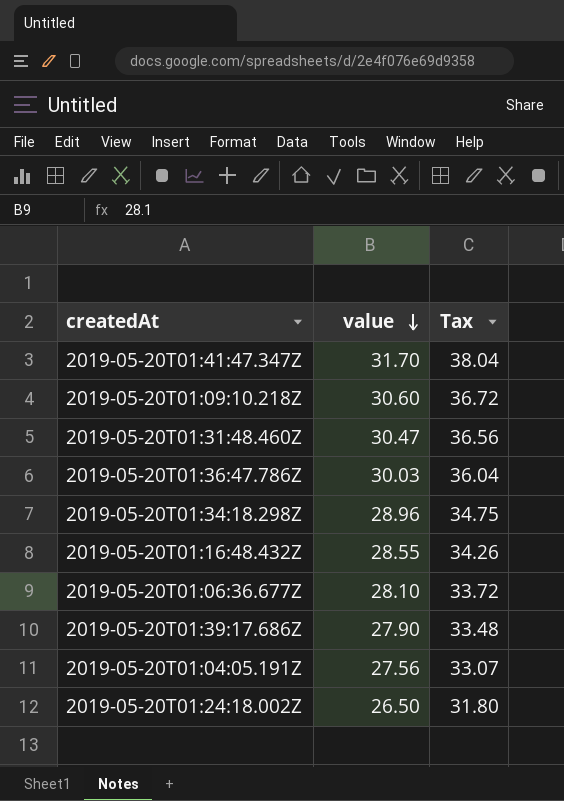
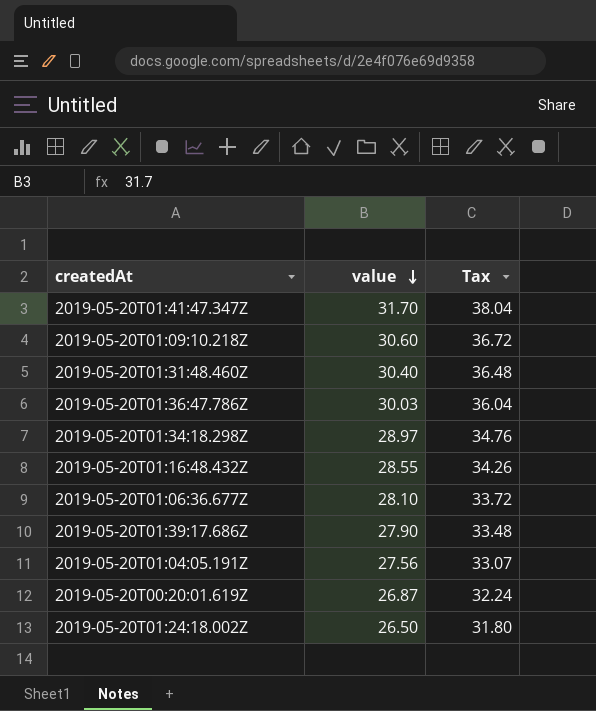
2019-05-20T01:31:48.460Z | value: 30.47 -> 30.40
2019-05-20T01:31:48.460Z | Tax: 36.56 -> 36.48
2019-05-20T01:34:18.298Z | value: 28.96 -> 28.97
2019-05-20T01:34:18.298Z | Tax: 34.75 -> 34.76
row 2019-05-20T00:20:01.619Z: none -> 26.87 | 32.24

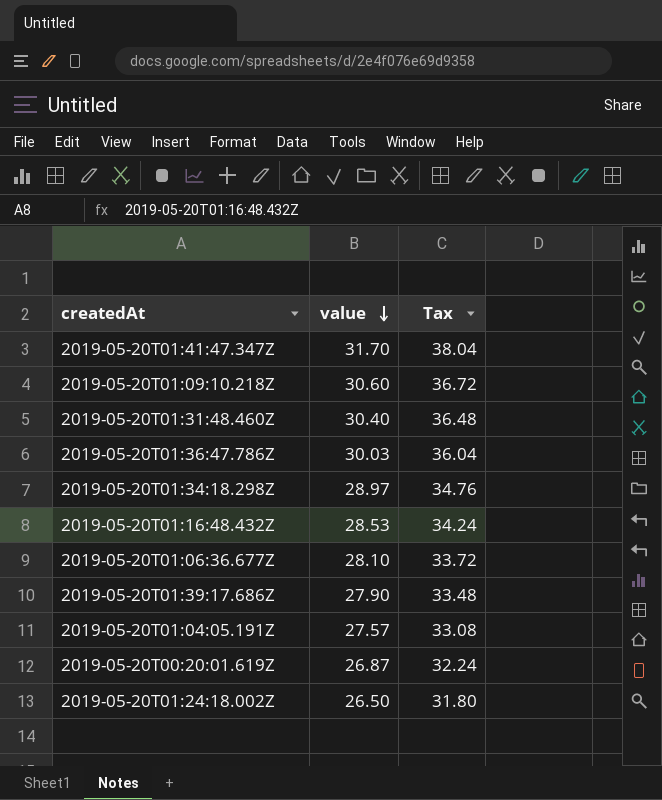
2019-05-20T01:16:48.432Z | value: 28.55 -> 28.53
2019-05-20T01:16:48.432Z | Tax: 34.26 -> 34.24
2019-05-20T01:04:05.191Z | value: 27.56 -> 27.57
2019-05-20T01:04:05.191Z | Tax: 33.07 -> 33.08

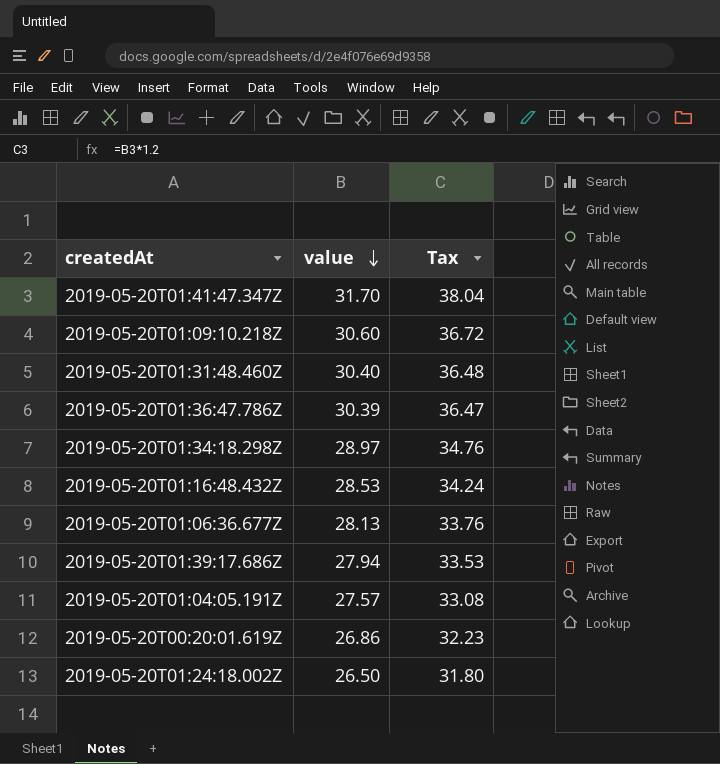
2019-05-20T01:36:47.786Z | value: 30.03 -> 30.39
2019-05-20T01:36:47.786Z | Tax: 36.04 -> 36.47
2019-05-20T01:06:36.677Z | value: 28.10 -> 28.13
2019-05-20T01:06:36.677Z | Tax: 33.72 -> 33.76
2019-05-20T01:39:17.686Z | value: 27.90 -> 27.94
2019-05-20T01:39:17.686Z | Tax: 33.48 -> 33.53
2019-05-20T00:20:01.619Z | value: 26.87 -> 26.86
2019-05-20T00:20:01.619Z | Tax: 32.24 -> 32.23

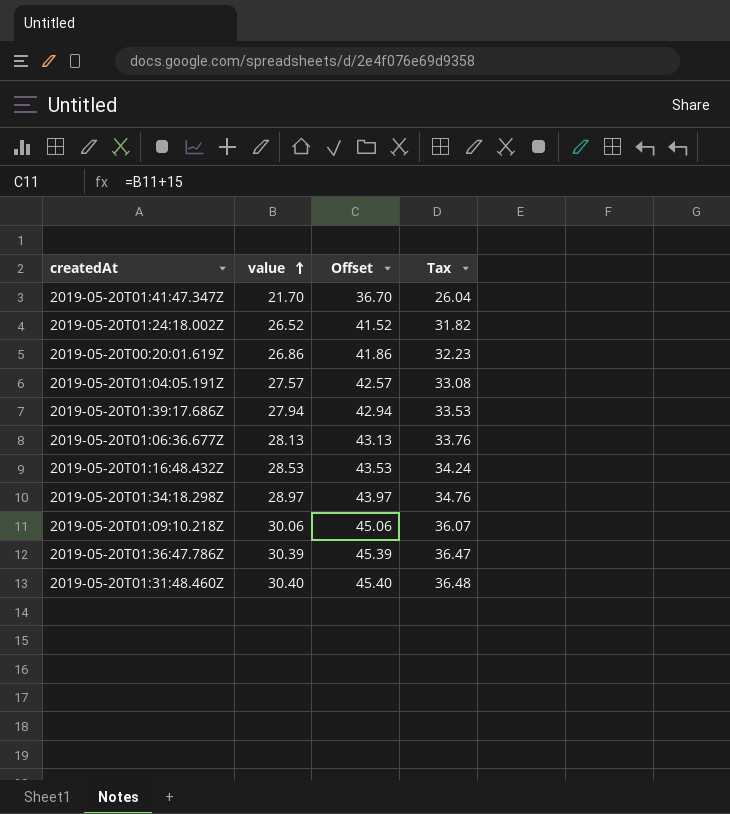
row order: value descending -> value ascending
column Offset | formula: none -> [value] + 15
2019-05-20T01:41:47.347Z | value: 31.70 -> 21.70
2019-05-20T01:41:47.347Z | Tax: 38.04 -> 26.04
2019-05-20T01:24:18.002Z | value: 26.50 -> 26.52
2019-05-20T01:24:18.002Z | Tax: 31.80 -> 31.82
2019-05-20T01:09:10.218Z | value: 30.60 -> 30.06
2019-05-20T01:09:10.218Z | Tax: 36.72 -> 36.07

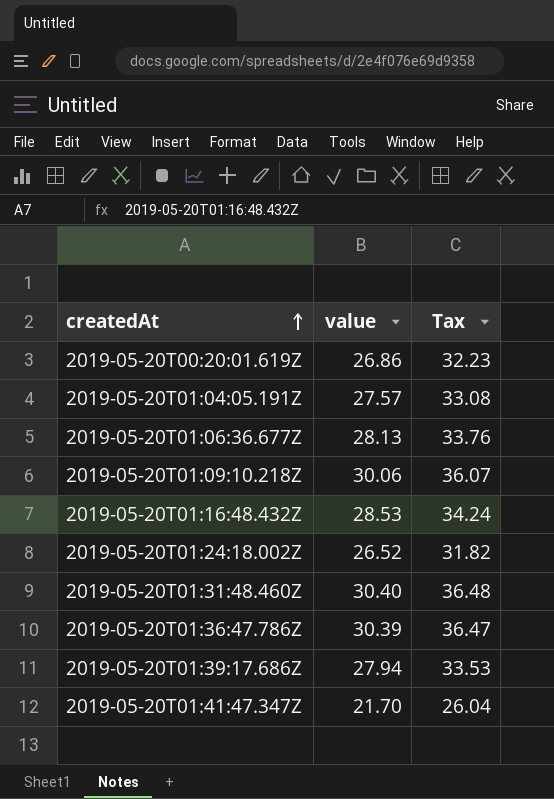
row order: value ascending -> createdAt ascending
column Offset | formula: [value] + 15 -> none
row 2019-05-20T01:34:18.298Z: 28.97 | 43.97 | 34.76 -> none

